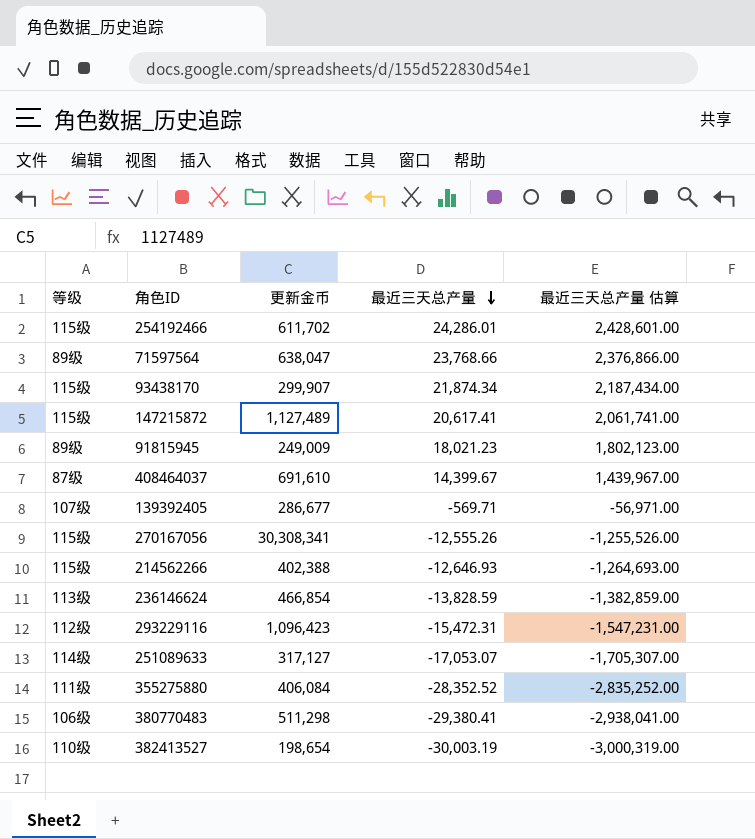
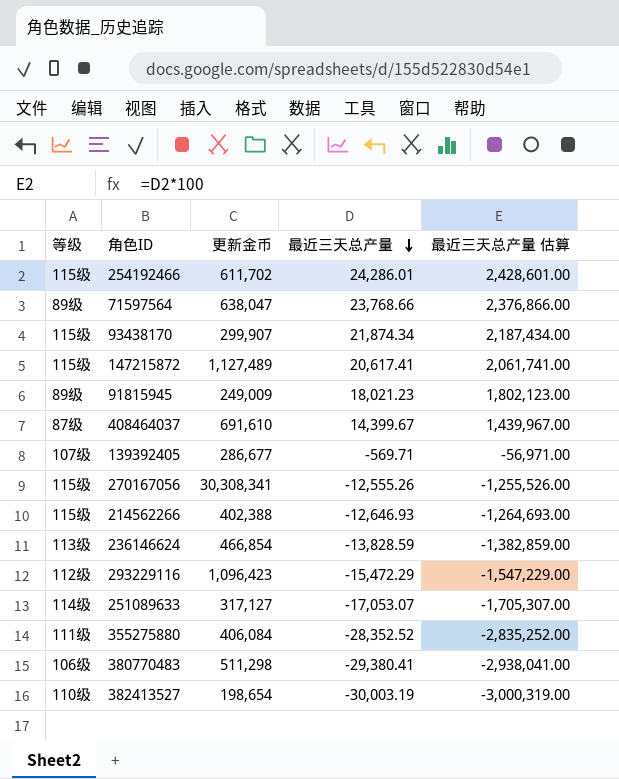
293229116 | 最近三天总产量: -15,472.31 -> -15,472.29
293229116 | 最近三天总产量 估算: -1,547,231.00 -> -1,547,229.00

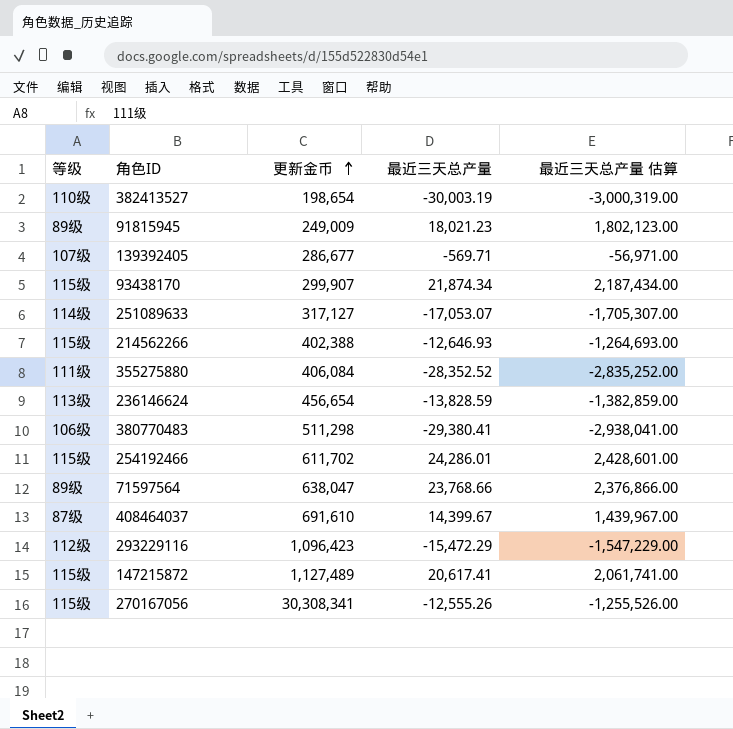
row order: 最近三天总产量 descending -> 更新金币 ascending
236146624 | 更新金币: 466,854 -> 456,654

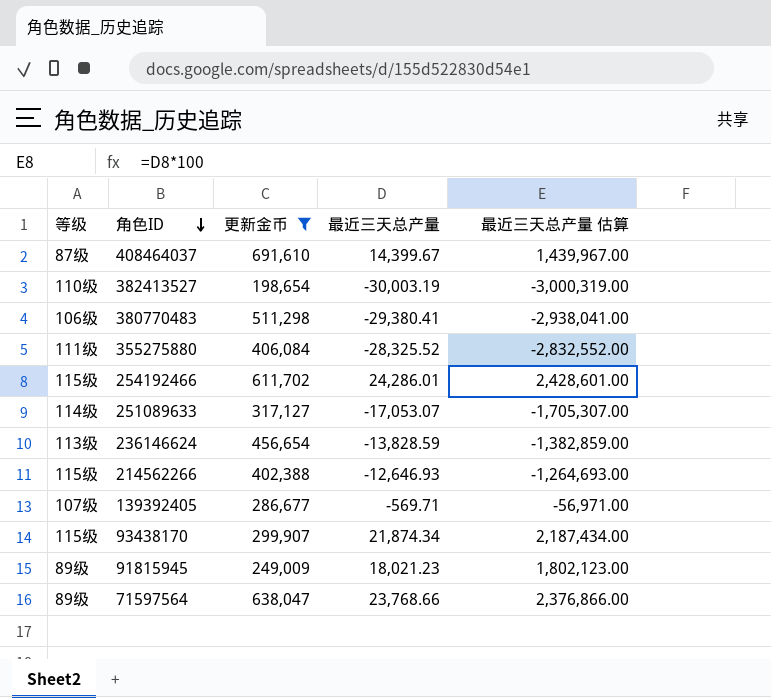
filter: none -> 更新金币 <= 691,610
row order: 更新金币 ascending -> 角色ID descending
355275880 | 最近三天总产量: -28,352.52 -> -28,325.52
355275880 | 最近三天总产量 估算: -2,835,252.00 -> -2,832,552.00

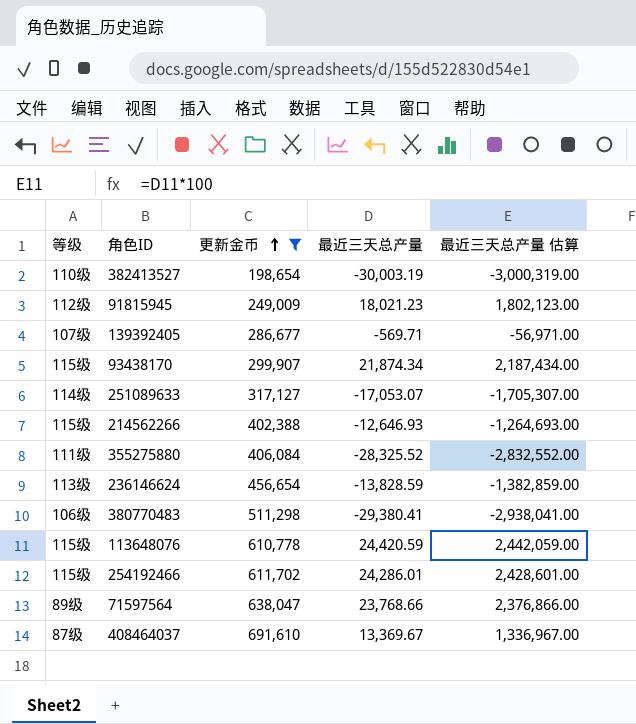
row order: 角色ID descending -> 更新金币 ascending
91815945 | 等级: 89级 -> 112级
row 113648076: none -> 115级 | 610,778 | 24,420.59 | 2,442,059.00
408464037 | 最近三天总产量: 14,399.67 -> 13,369.67
408464037 | 最近三天总产量 估算: 1,439,967.00 -> 1,336,967.00

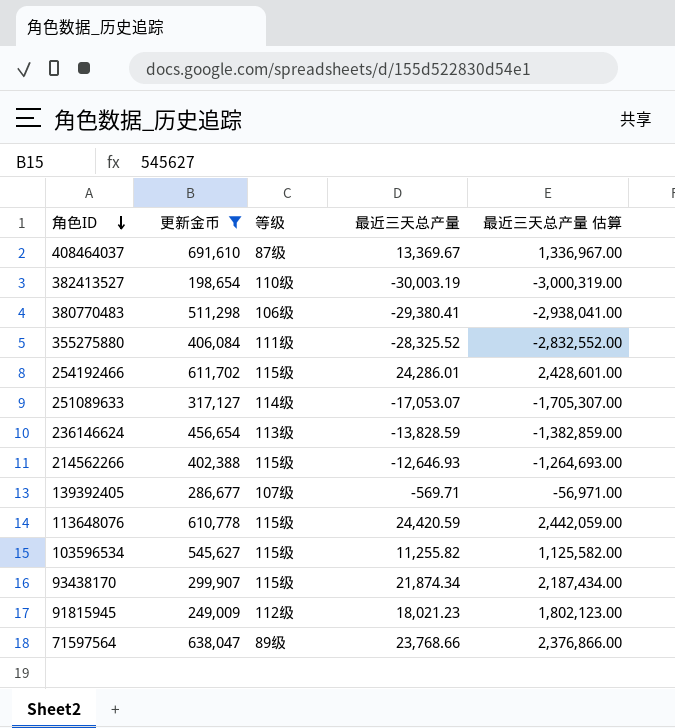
row order: 更新金币 ascending -> 角色ID descending
column 等级 | position: 1 -> 3
row 103596534: none -> 545,627 | 115级 | 11,255.82 | 1,125,582.00

